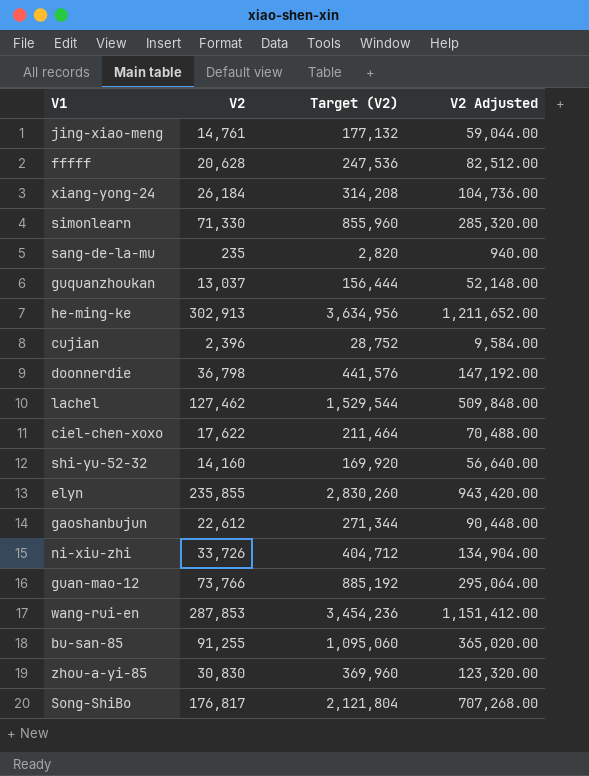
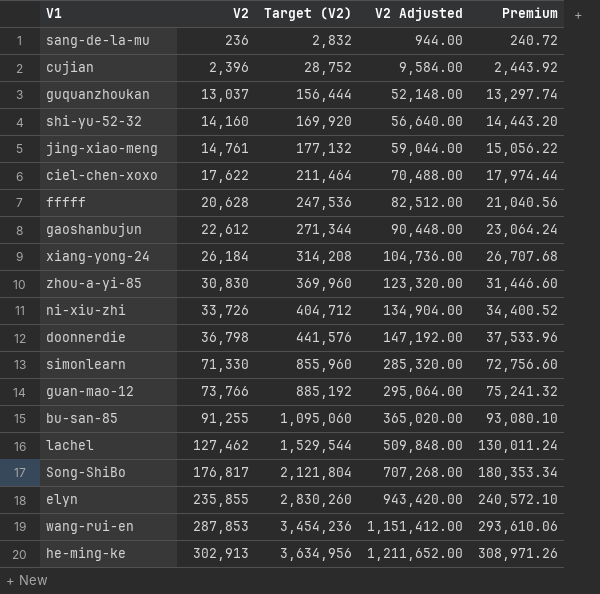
row order: none -> V2 ascending
column Premium | formula: none -> [V2] * 1.02
sang-de-la-mu | V2: 235 -> 236
sang-de-la-mu | Target (V2): 2,820 -> 2,832
sang-de-la-mu | V2 Adjusted: 940.00 -> 944.00

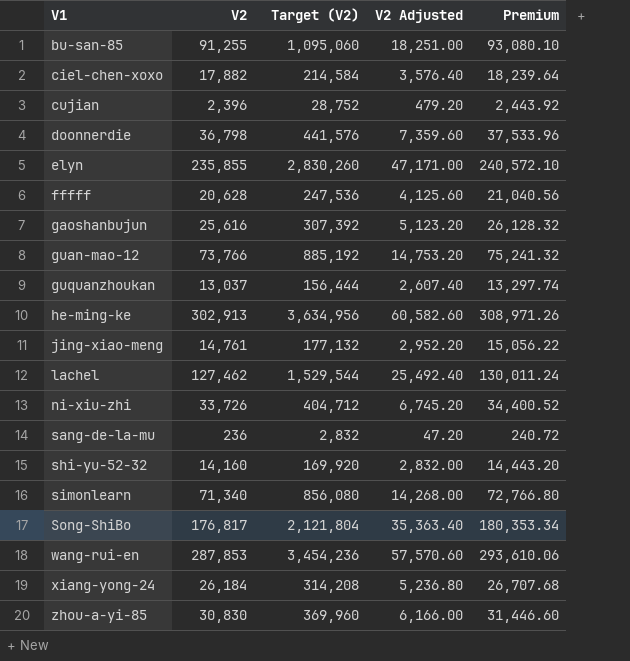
row order: V2 ascending -> V1 ascending
column V2 Adjusted | formula: [V2] * 4 -> [V2] * 0.2
ciel-chen-xoxo | V2: 17,622 -> 17,882
ciel-chen-xoxo | Target (V2): 211,464 -> 214,584
ciel-chen-xoxo | Premium: 17,974.44 -> 18,239.64
gaoshanbujun | V2: 22,612 -> 25,616
gaoshanbujun | Target (V2): 271,344 -> 307,392
gaoshanbujun | Premium: 23,064.24 -> 26,128.32
simonlearn | V2: 71,330 -> 71,340
simonlearn | Target (V2): 855,960 -> 856,080
simonlearn | Premium: 72,756.60 -> 72,766.80

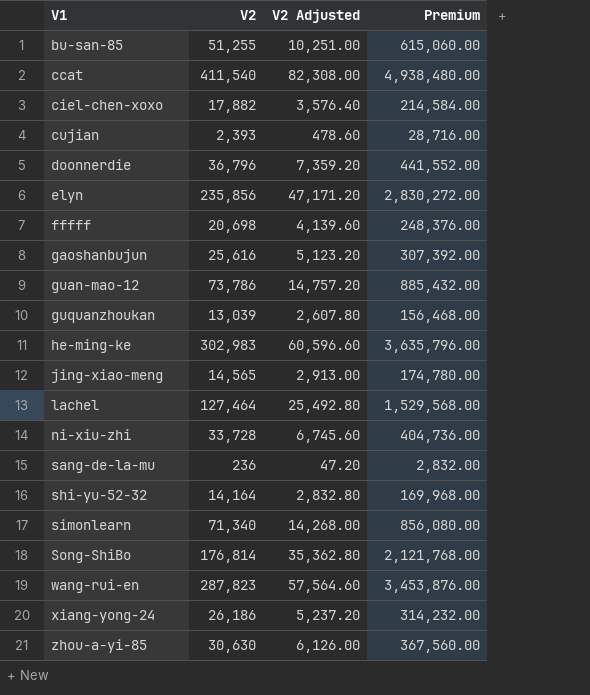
column Target (V2) | formula: [V2] * 12 -> none
column Premium | formula: [V2] * 1.02 -> [V2] * 12
bu-san-85 | V2: 91,255 -> 51,255
bu-san-85 | V2 Adjusted: 18,251.00 -> 10,251.00
row ccat: none -> 411,540 | 82,308.00 | 4,938,480.00
cujian | V2: 2,396 -> 2,393
cujian | V2 Adjusted: 479.20 -> 478.60
doonnerdie | V2: 36,798 -> 36,796
doonnerdie | V2 Adjusted: 7,359.60 -> 7,359.20
elyn | V2: 235,855 -> 235,856
elyn | V2 Adjusted: 47,171.00 -> 47,171.20
fffff | V2: 20,628 -> 20,698
fffff | V2 Adjusted: 4,125.60 -> 4,139.60
guan-mao-12 | V2: 73,766 -> 73,786
guan-mao-12 | V2 Adjusted: 14,753.20 -> 14,757.20
guquanzhoukan | V2: 13,037 -> 13,039
guquanzhoukan | V2 Adjusted: 2,607.40 -> 2,607.80
he-ming-ke | V2: 302,913 -> 302,983
he-ming-ke | V2 Adjusted: 60,582.60 -> 60,596.60
jing-xiao-meng | V2: 14,761 -> 14,565
jing-xiao-meng | V2 Adjusted: 2,952.20 -> 2,913.00
lachel | V2: 127,462 -> 127,464
lachel | V2 Adjusted: 25,492.40 -> 25,492.80
ni-xiu-zhi | V2: 33,726 -> 33,728
ni-xiu-zhi | V2 Adjusted: 6,745.20 -> 6,745.60
shi-yu-52-32 | V2: 14,160 -> 14,164
shi-yu-52-32 | V2 Adjusted: 2,832.00 -> 2,832.80
Song-ShiBo | V2: 176,817 -> 176,814
Song-ShiBo | V2 Adjusted: 35,363.40 -> 35,362.80
wang-rui-en | V2: 287,853 -> 287,823
wang-rui-en | V2 Adjusted: 57,570.60 -> 57,564.60
xiang-yong-24 | V2: 26,184 -> 26,186
xiang-yong-24 | V2 Adjusted: 5,236.80 -> 5,237.20
zhou-a-yi-85 | V2: 30,830 -> 30,630
zhou-a-yi-85 | V2 Adjusted: 6,166.00 -> 6,126.00

